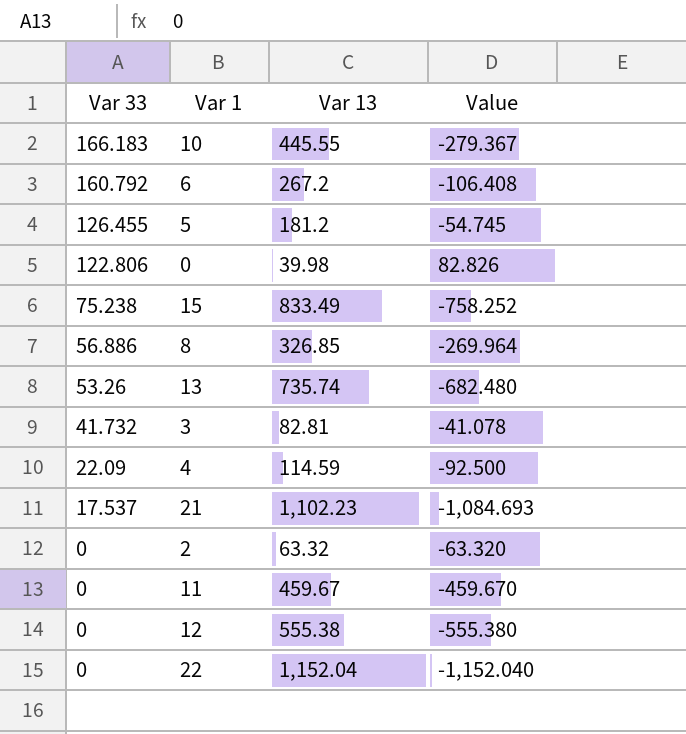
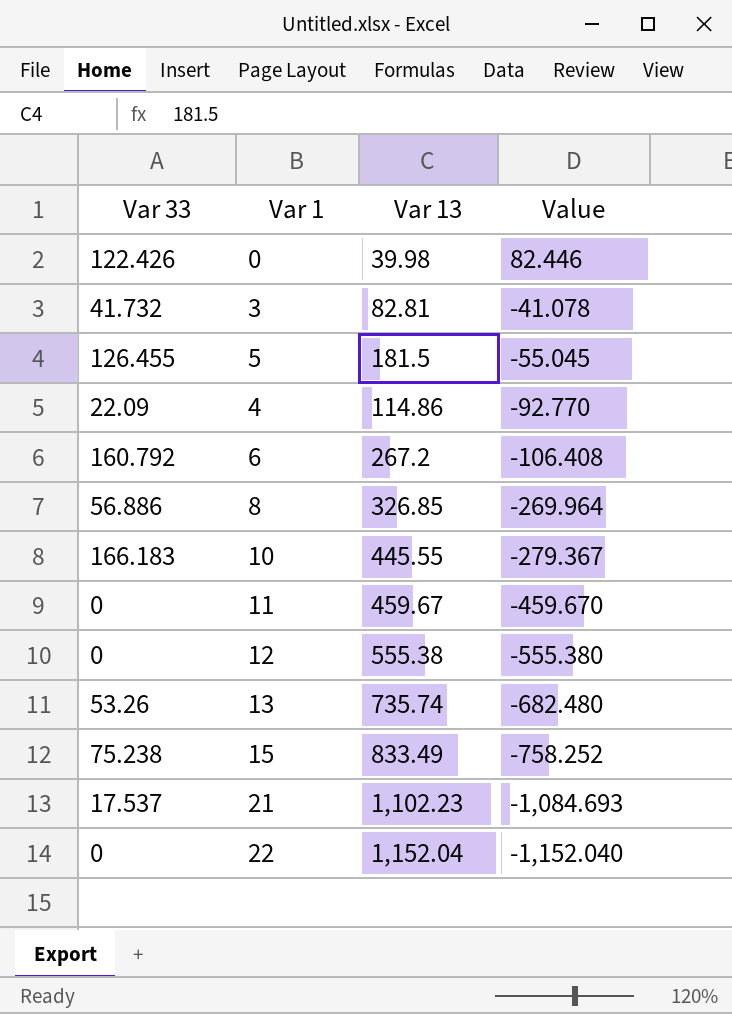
row order: Var 33 descending -> Value descending
row 2: 0 | 63.32 | -63.320 -> none
0 | Var 33: 122.806 -> 122.426
0 | Value: 82.826 -> 82.446
5 | Var 13: 181.2 -> 181.5
5 | Value: -54.745 -> -55.045
4 | Var 13: 114.59 -> 114.86
4 | Value: -92.500 -> -92.770

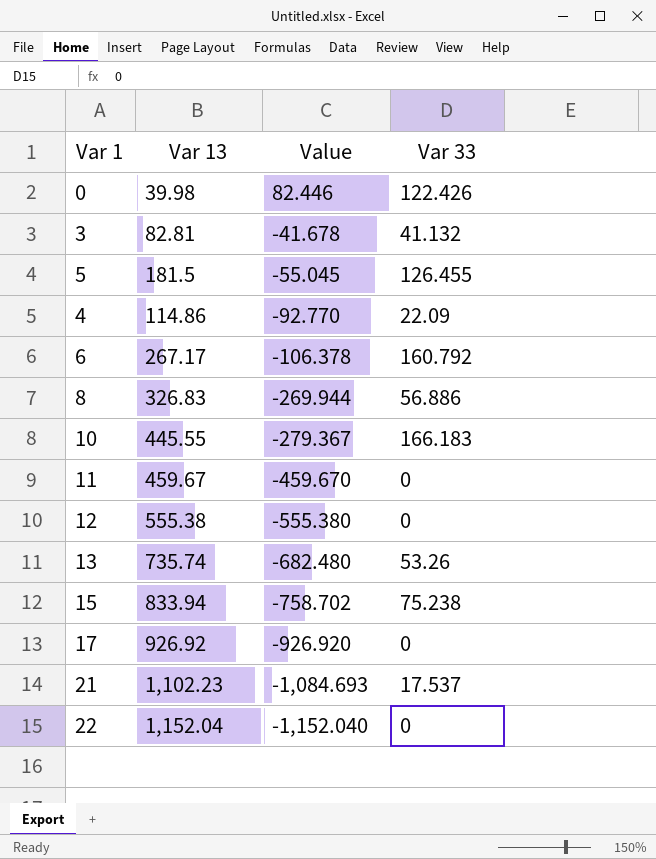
column Var 33 | position: 1 -> 4
3 | Value: -41.078 -> -41.678
3 | Var 33: 41.732 -> 41.132
6 | Var 13: 267.2 -> 267.17
6 | Value: -106.408 -> -106.378
8 | Var 13: 326.85 -> 326.83
8 | Value: -269.964 -> -269.944
15 | Var 13: 833.49 -> 833.94
15 | Value: -758.252 -> -758.702
row 17: none -> 926.92 | -926.920 | 0

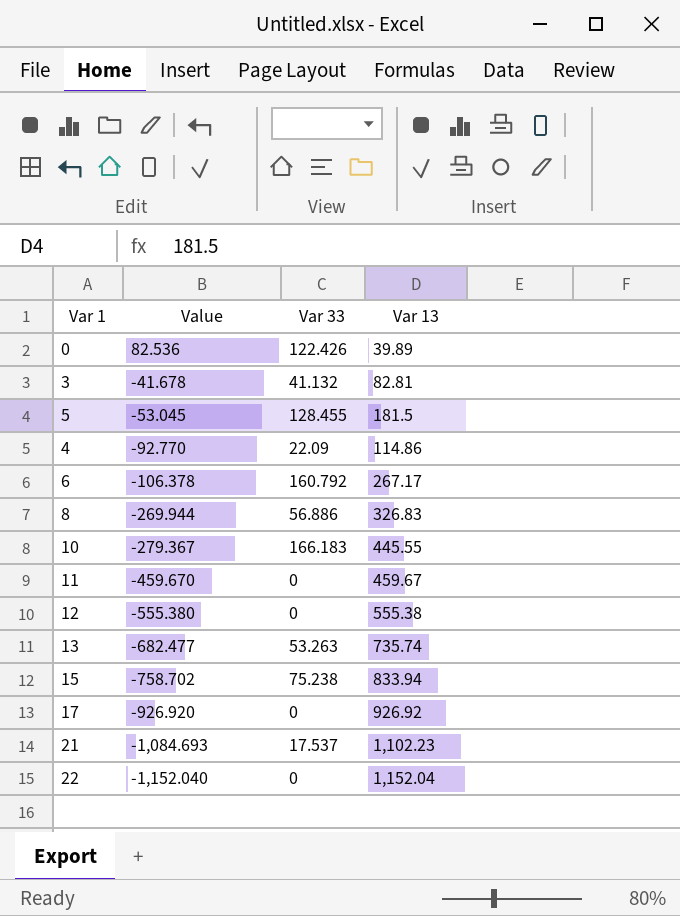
column Var 13 | position: 2 -> 4
0 | Value: 82.446 -> 82.536
0 | Var 13: 39.98 -> 39.89
5 | Value: -55.045 -> -53.045
5 | Var 33: 126.455 -> 128.455
13 | Value: -682.480 -> -682.477
13 | Var 33: 53.26 -> 53.263

